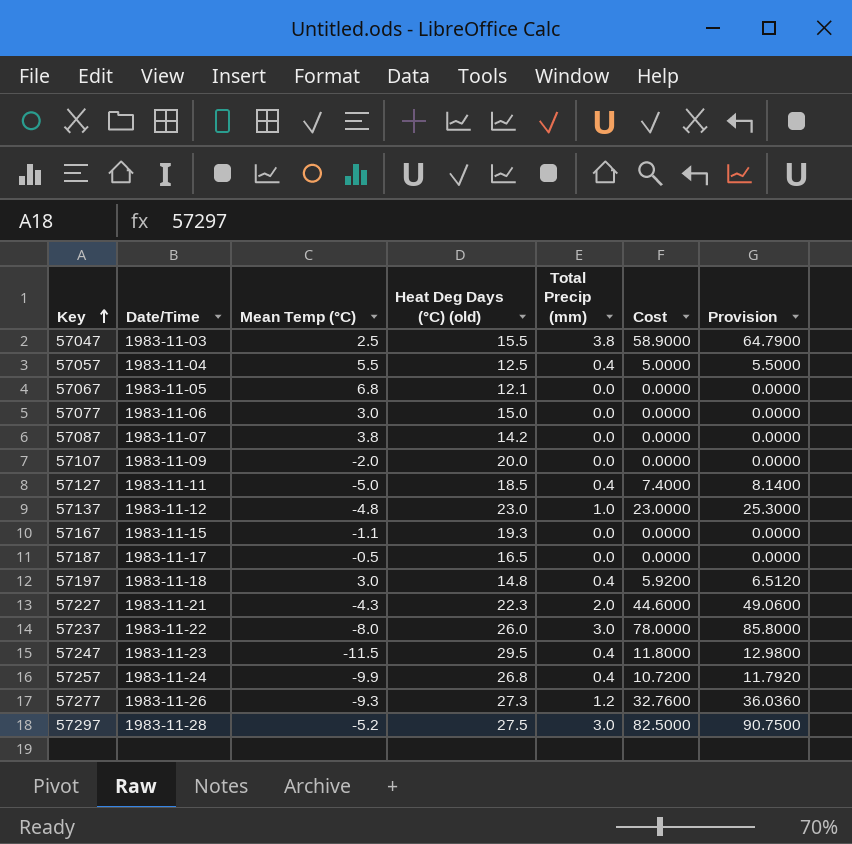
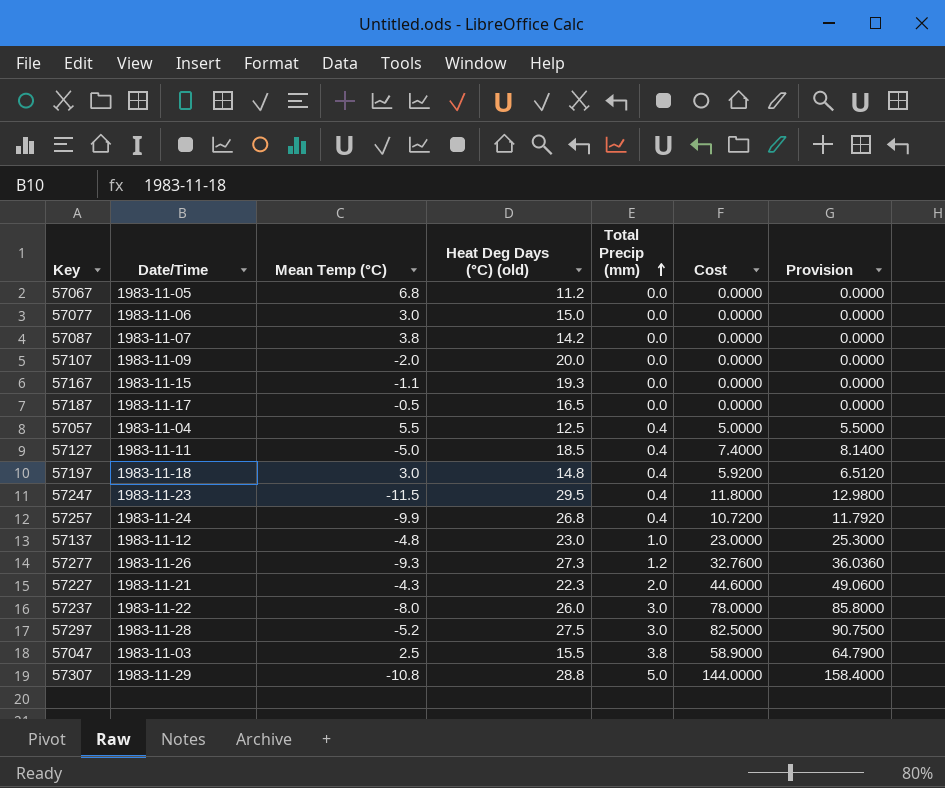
row order: Key ascending -> Total Precip (mm) ascending
57067 | Heat Deg Days (°C) (old): 12.1 -> 11.2
row 57307: none -> 1983-11-29 | -10.8 | 28.8 | 5.0 | 144.0000 | 158.4000

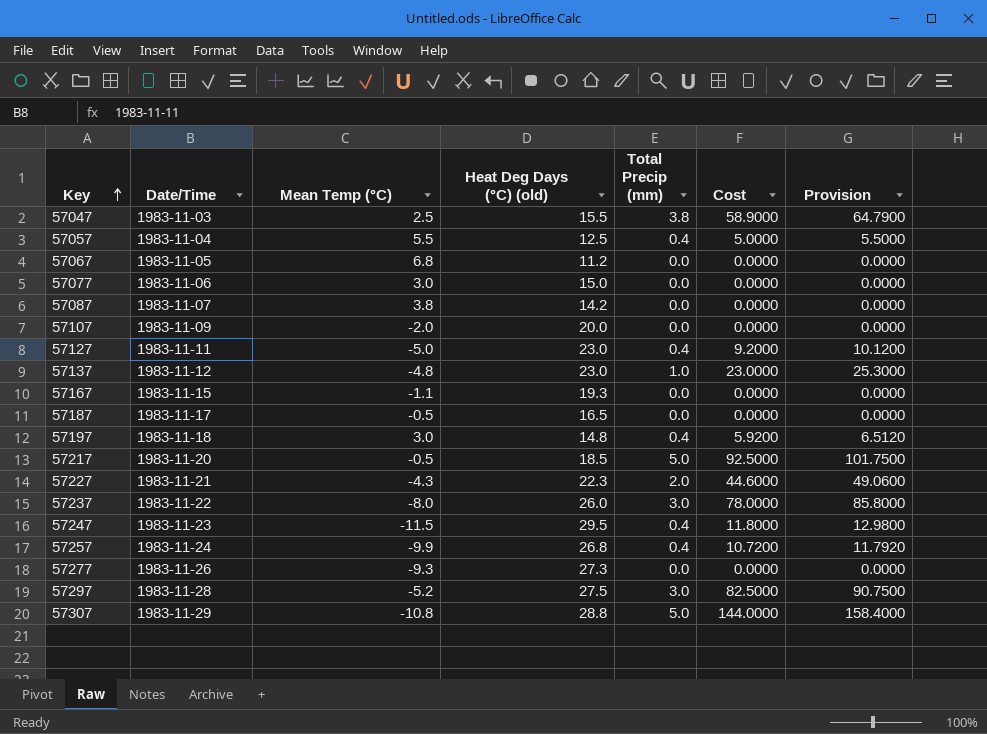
row order: Total Precip (mm) ascending -> Key ascending
57127 | Heat Deg Days (°C) (old): 18.5 -> 23.0
57127 | Cost: 7.4000 -> 9.2000
57127 | Provision: 8.1400 -> 10.1200
row 57217: none -> 1983-11-20 | -0.5 | 18.5 | 5.0 | 92.5000 | 101.7500
57277 | Total Precip (mm): 1.2 -> 0.0
57277 | Cost: 32.7600 -> 0.0000
57277 | Provision: 36.0360 -> 0.0000

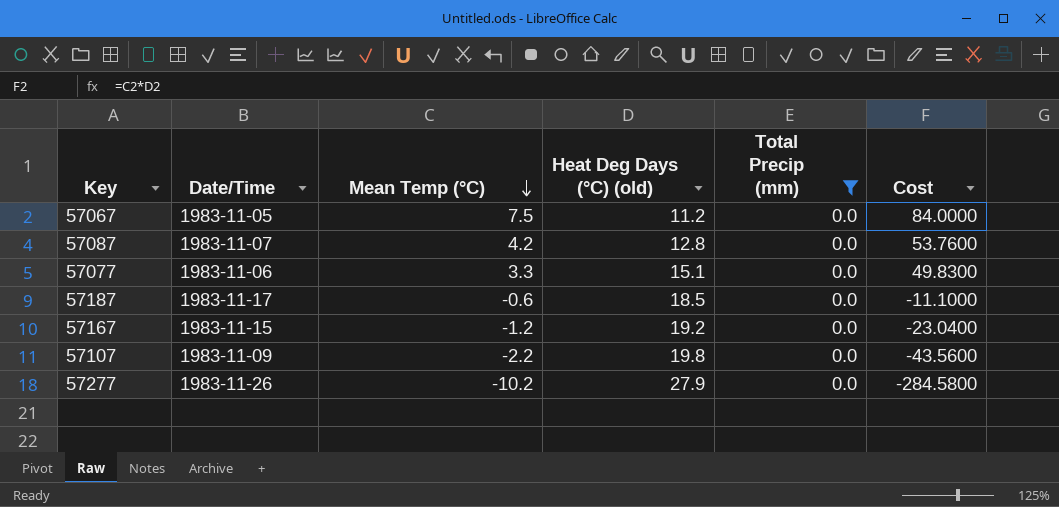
filter: none -> Total Precip (mm) = 0.0
row order: Key ascending -> Mean Temp (°C) descending
column Provision | formula: [Cost] * 1.1 -> none
column Cost | formula: [Heat Deg Days (°C) (old)] * [Total Precip (mm)] -> [Mean Temp (°C)] * [Heat Deg Days (°C) (old)]
57067 | Mean Temp (°C): 6.8 -> 7.5
57087 | Mean Temp (°C): 3.8 -> 4.2
57087 | Heat Deg Days (°C) (old): 14.2 -> 12.8
57077 | Mean Temp (°C): 3.0 -> 3.3
57077 | Heat Deg Days (°C) (old): 15.0 -> 15.1
57187 | Mean Temp (°C): -0.5 -> -0.6
57187 | Heat Deg Days (°C) (old): 16.5 -> 18.5
57167 | Mean Temp (°C): -1.1 -> -1.2
57167 | Heat Deg Days (°C) (old): 19.3 -> 19.2
57107 | Mean Temp (°C): -2.0 -> -2.2
57107 | Heat Deg Days (°C) (old): 20.0 -> 19.8
57277 | Mean Temp (°C): -9.3 -> -10.2
57277 | Heat Deg Days (°C) (old): 27.3 -> 27.9

